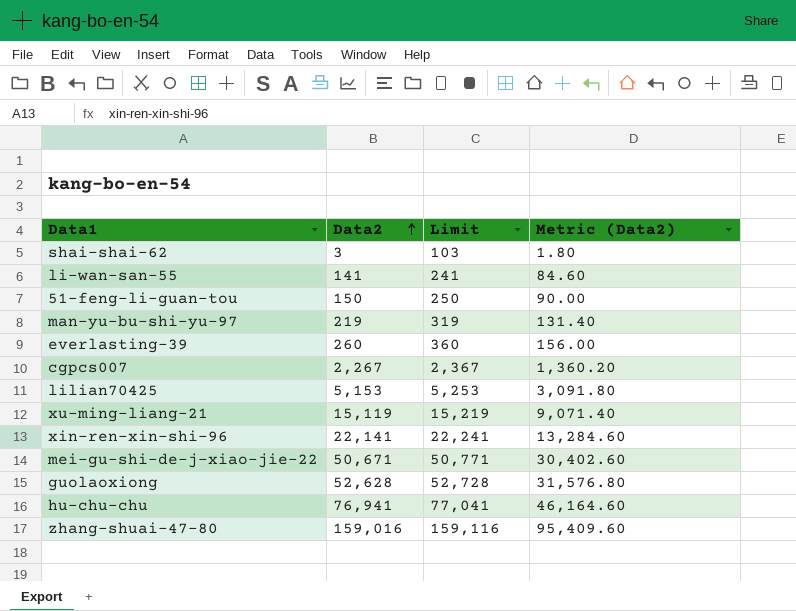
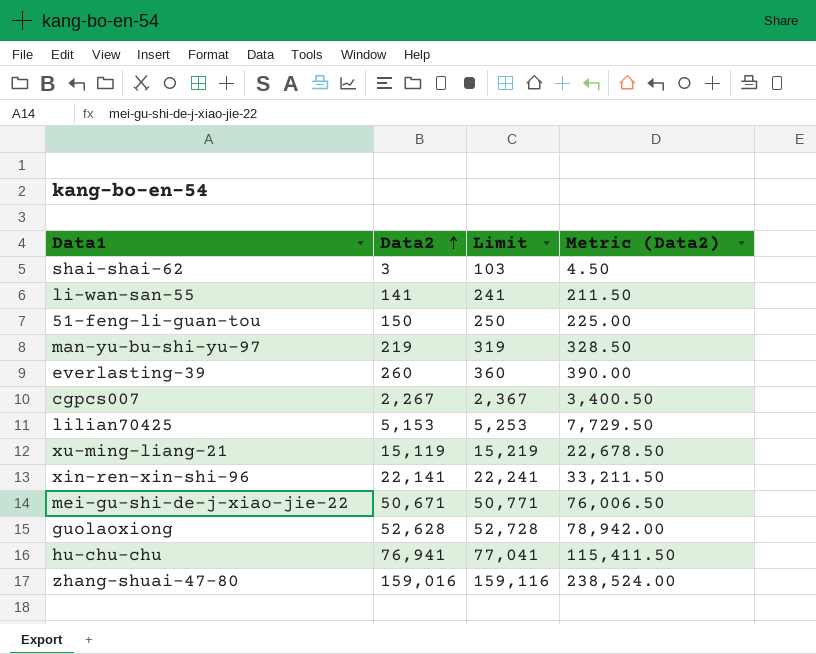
column Metric (Data2) | formula: [Data2] * 0.6 -> [Data2] * 1.5

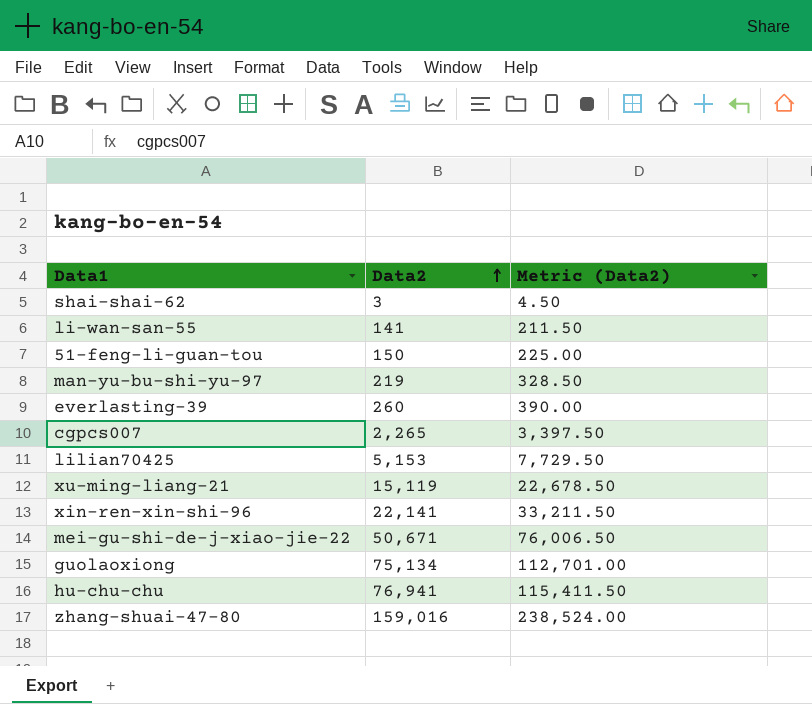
column Limit | formula: [Data2] + 100 -> none
cgpcs007 | Data2: 2,267 -> 2,265
cgpcs007 | Metric (Data2): 3,400.50 -> 3,397.50
guolaoxiong | Data2: 52,628 -> 75,134
guolaoxiong | Metric (Data2): 78,942.00 -> 112,701.00

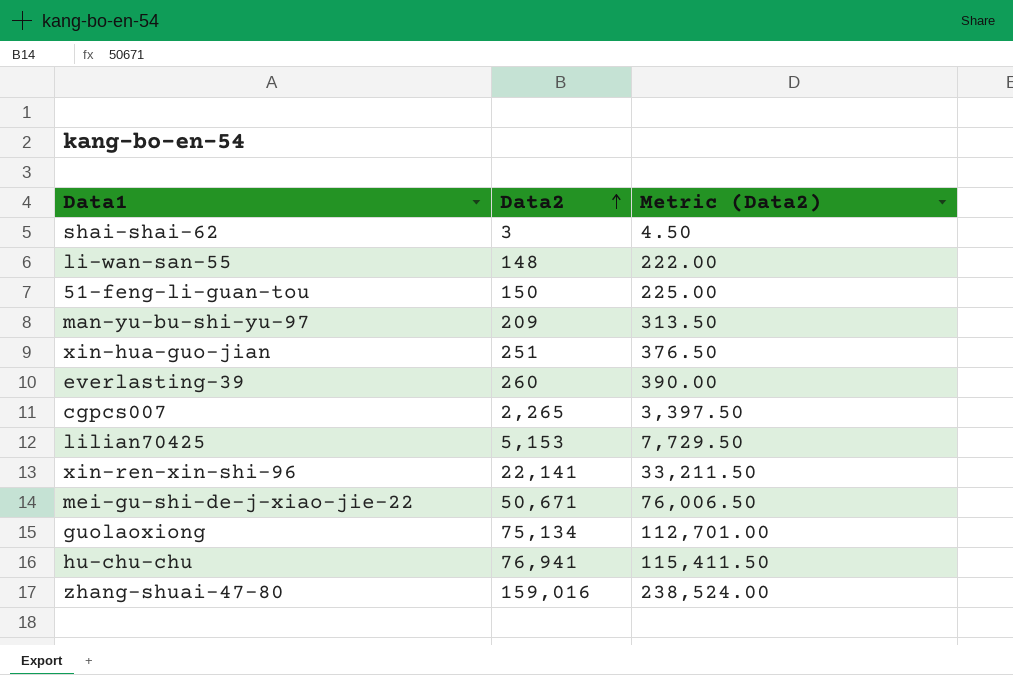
row xu-ming-liang-21: 15,119 | 22,678.50 -> none
li-wan-san-55 | Data2: 141 -> 148
li-wan-san-55 | Metric (Data2): 211.50 -> 222.00
man-yu-bu-shi-yu-97 | Data2: 219 -> 209
man-yu-bu-shi-yu-97 | Metric (Data2): 328.50 -> 313.50
row xin-hua-guo-jian: none -> 251 | 376.50

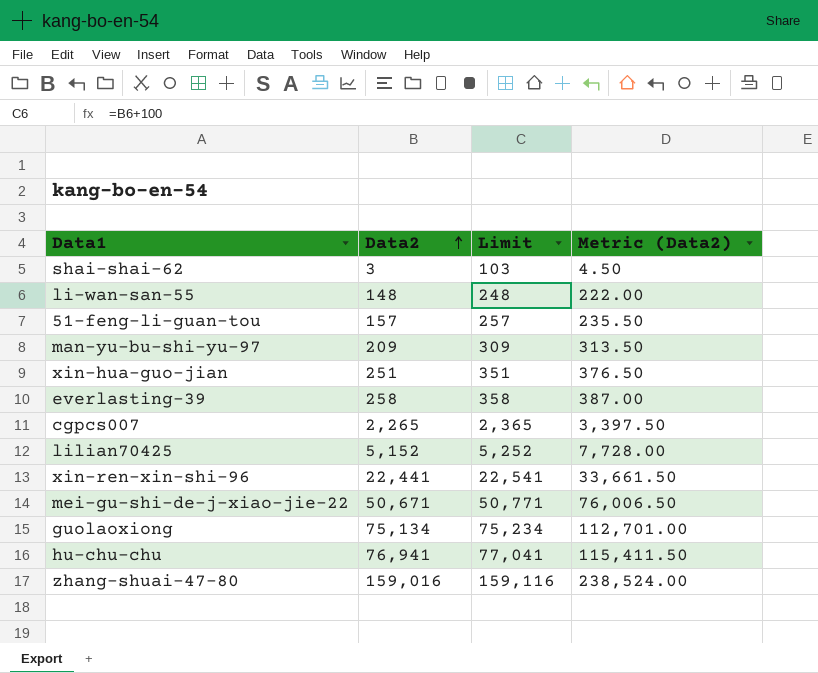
column Limit | formula: none -> [Data2] + 100
51-feng-li-guan-tou | Data2: 150 -> 157
51-feng-li-guan-tou | Metric (Data2): 225.00 -> 235.50
everlasting-39 | Data2: 260 -> 258
everlasting-39 | Metric (Data2): 390.00 -> 387.00
lilian70425 | Data2: 5,153 -> 5,152
lilian70425 | Metric (Data2): 7,729.50 -> 7,728.00
xin-ren-xin-shi-96 | Data2: 22,141 -> 22,441
xin-ren-xin-shi-96 | Metric (Data2): 33,211.50 -> 33,661.50

